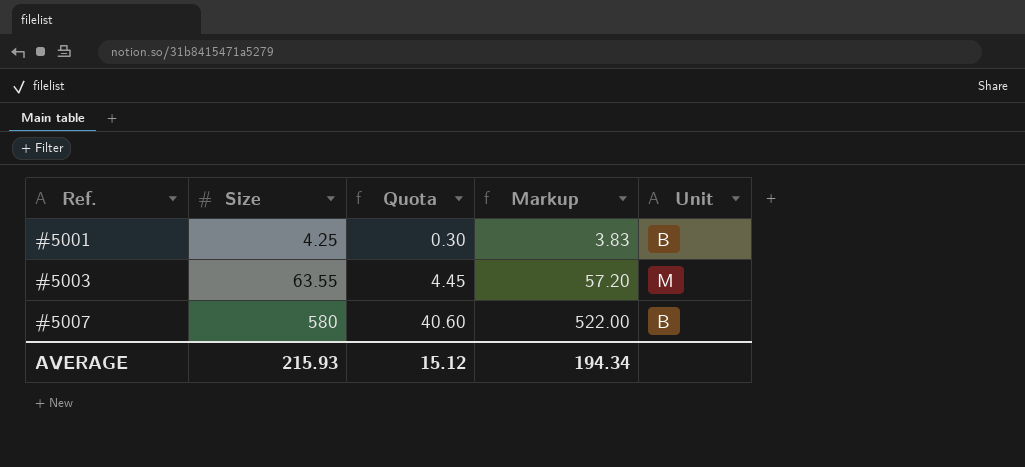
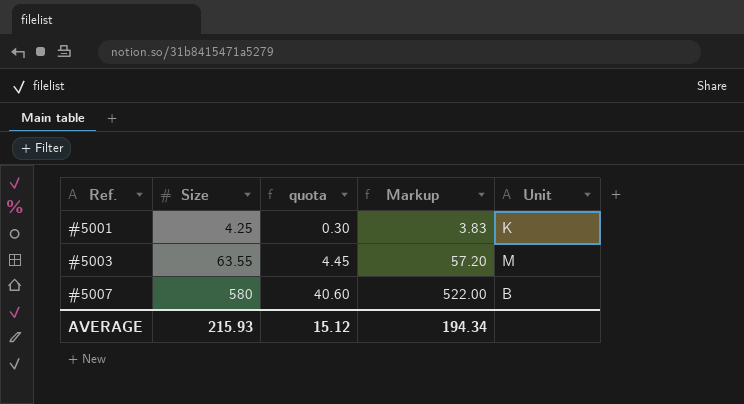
column name: Quota -> quota
#5001 | Unit: B -> K

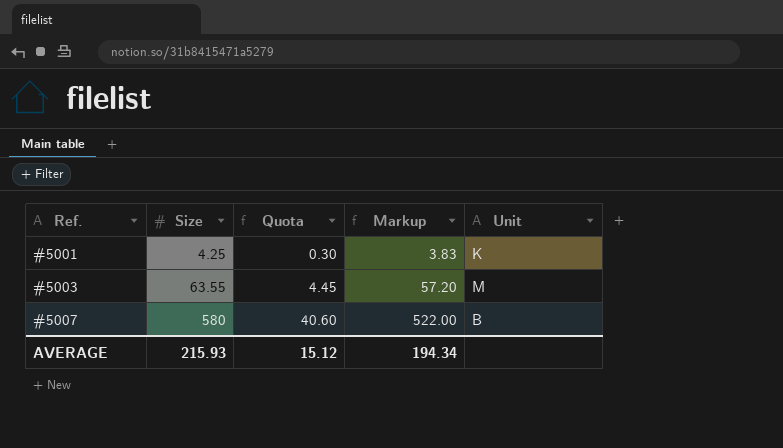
column name: quota -> Quota

